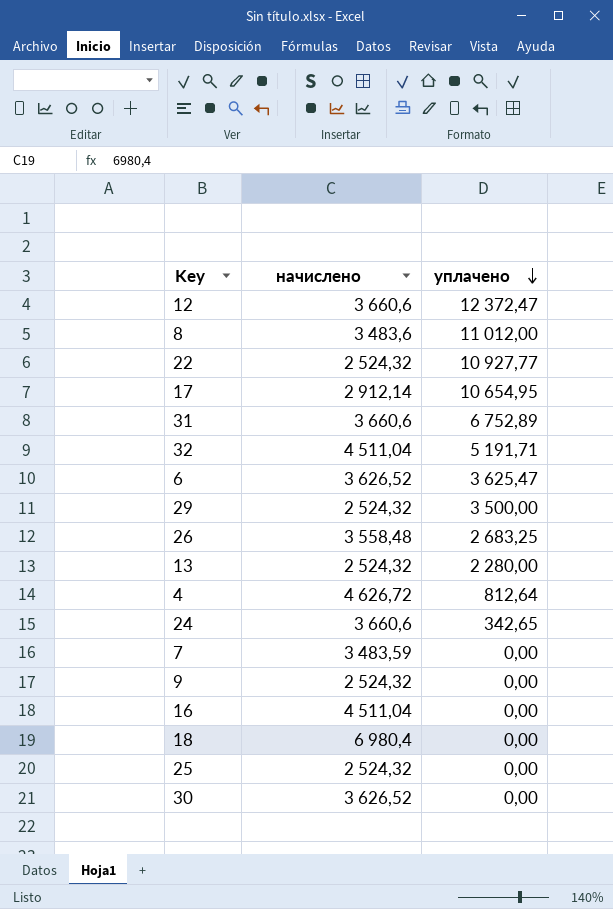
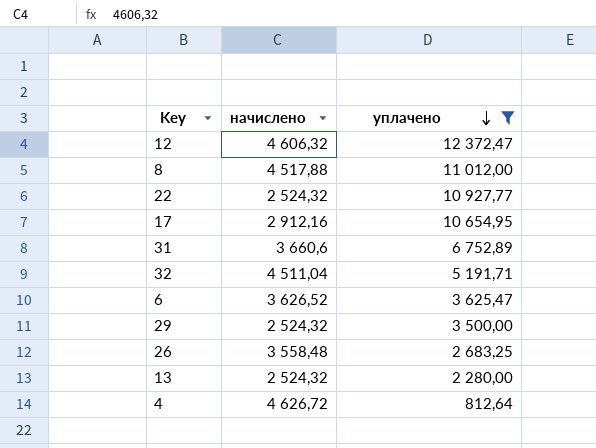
filter: none -> уплачено >= 812,64
12 | начислено: 3 660,6 -> 4 606,32
8 | начислено: 3 483,6 -> 4 517,88
17 | начислено: 2 912,14 -> 2 912,16

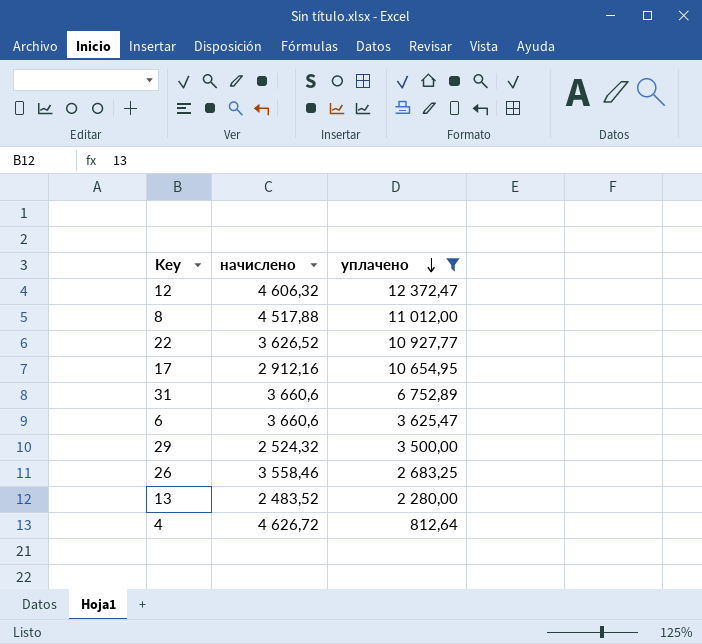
row 32: 4 511,04 | 5 191,71 -> none
22 | начислено: 2 524,32 -> 3 626,52
6 | начислено: 3 626,52 -> 3 660,6
26 | начислено: 3 558,48 -> 3 558,46
13 | начислено: 2 524,32 -> 2 483,52

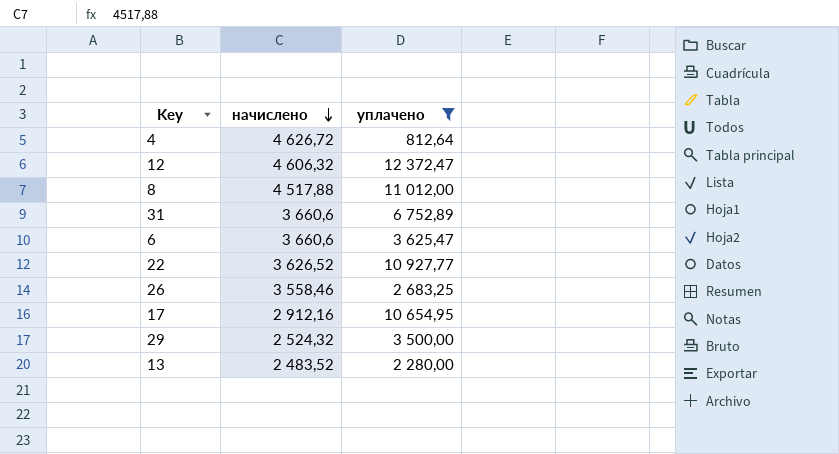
row order: уплачено descending -> начислено descending

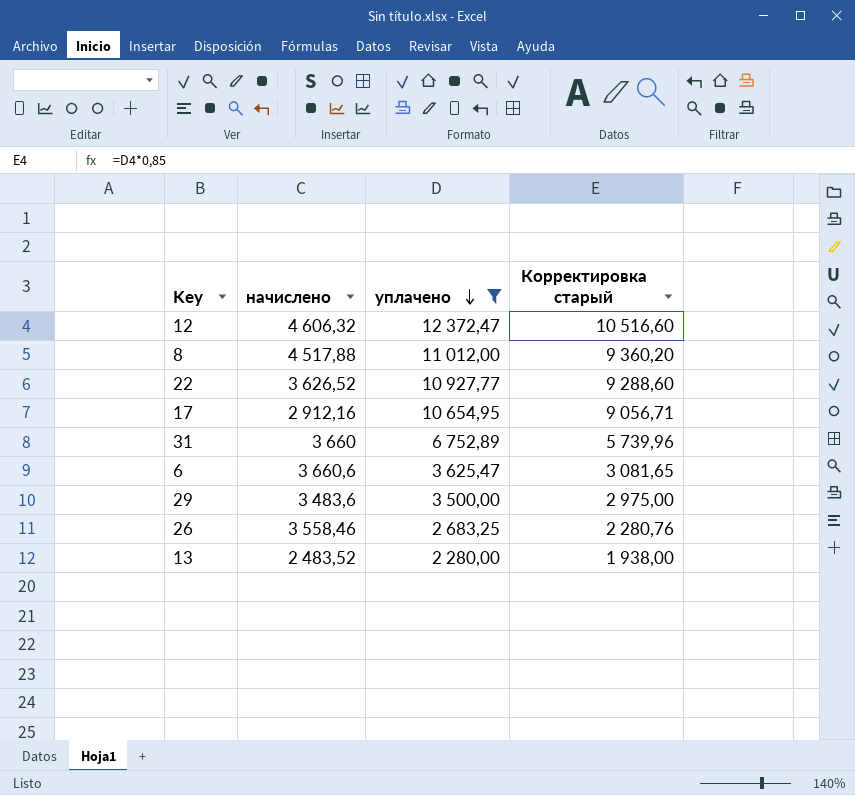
row order: начислено descending -> уплачено descending
column Корректировка старый | formula: none -> [уплачено] * 0,85
row 4: 4 626,72 | 812,64 -> none
31 | начислено: 3 660,6 -> 3 660
29 | начислено: 2 524,32 -> 3 483,6

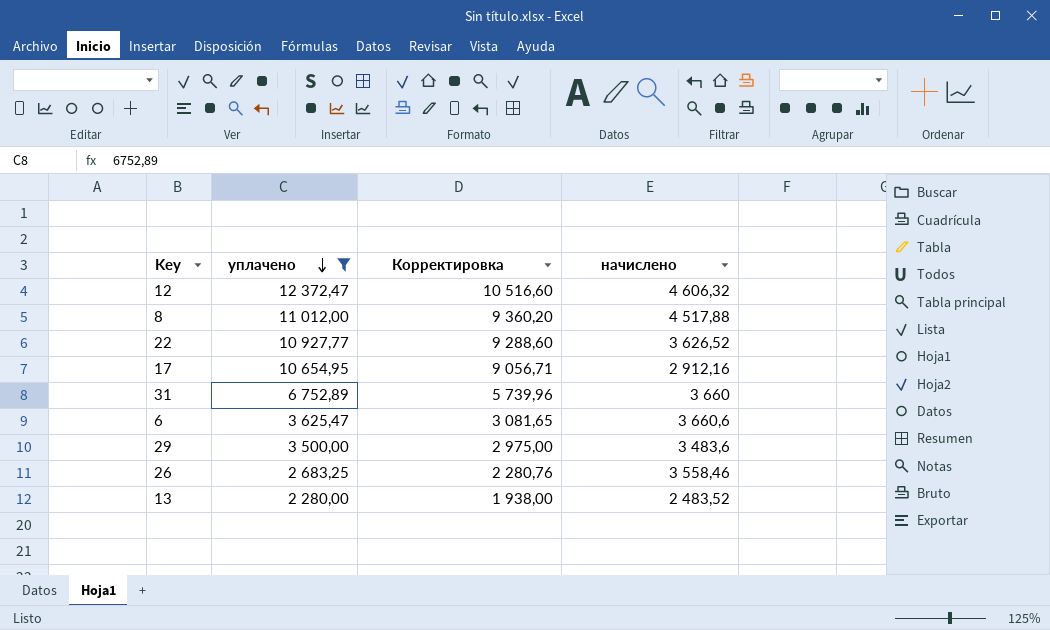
column name: Корректировка старый -> Корректировка
column начислено | position: 2 -> 4

